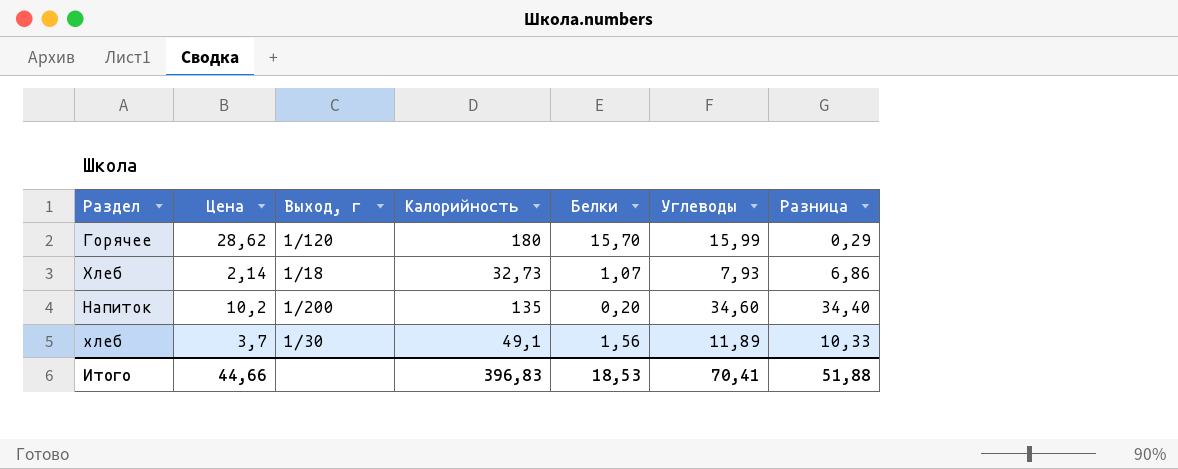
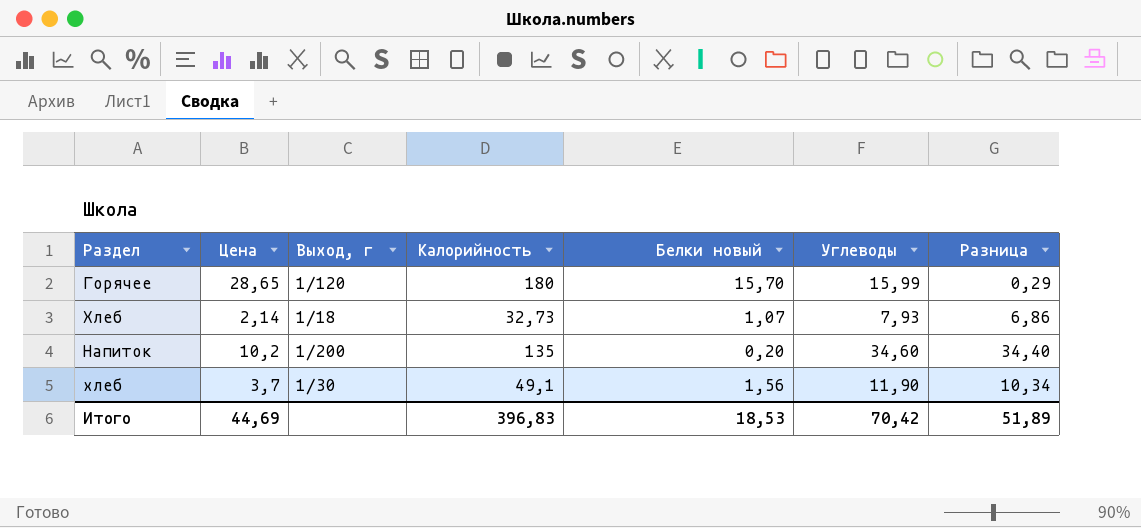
column name: Белки -> Белки новый
Горячее | Цена: 28,62 -> 28,65
хлеб | Углеводы: 11,89 -> 11,90
хлеб | Разница: 10,33 -> 10,34
Итого | Цена: 44,66 -> 44,69
Итого | Углеводы: 70,41 -> 70,42
Итого | Разница: 51,88 -> 51,89

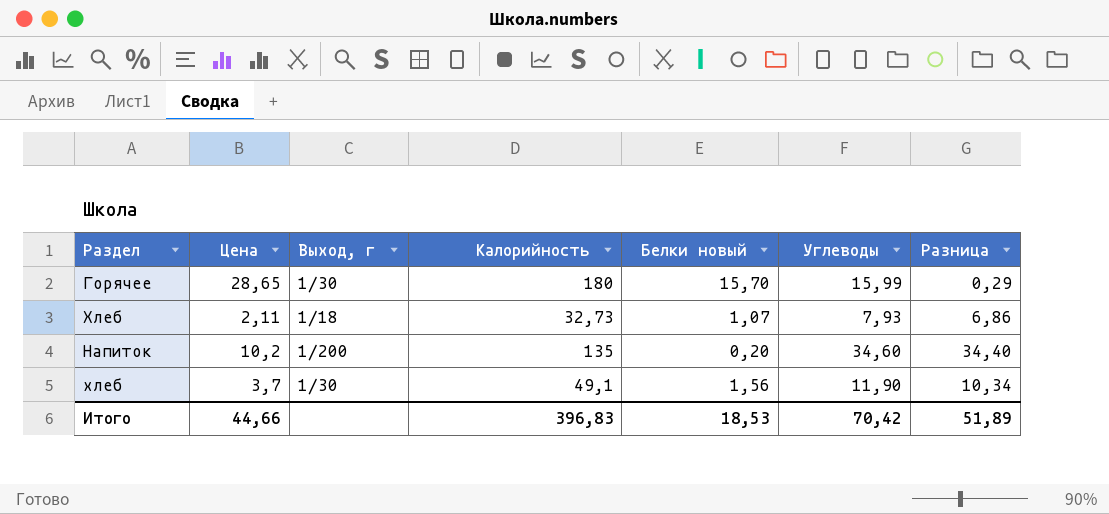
Горячее | Выход, г: 1/120 -> 1/30
Хлеб | Цена: 2,14 -> 2,11
Итого | Цена: 44,69 -> 44,66

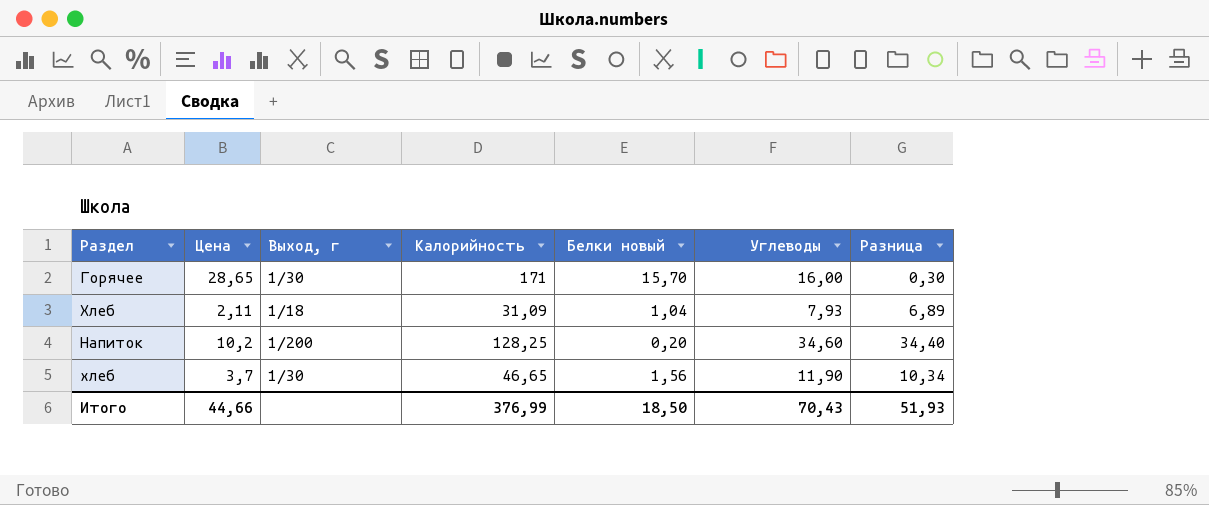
Горячее | Калорийность: 180 -> 171
Горячее | Углеводы: 15,99 -> 16,00
Горячее | Разница: 0,29 -> 0,30
Хлеб | Калорийность: 32,73 -> 31,09
Хлеб | Белки новый: 1,07 -> 1,04
Хлеб | Разница: 6,86 -> 6,89
Напиток | Калорийность: 135 -> 128,25
хлеб | Калорийность: 49,1 -> 46,65
Итого | Калорийность: 396,83 -> 376,99
Итого | Белки новый: 18,53 -> 18,50
Итого | Углеводы: 70,42 -> 70,43
Итого | Разница: 51,89 -> 51,93

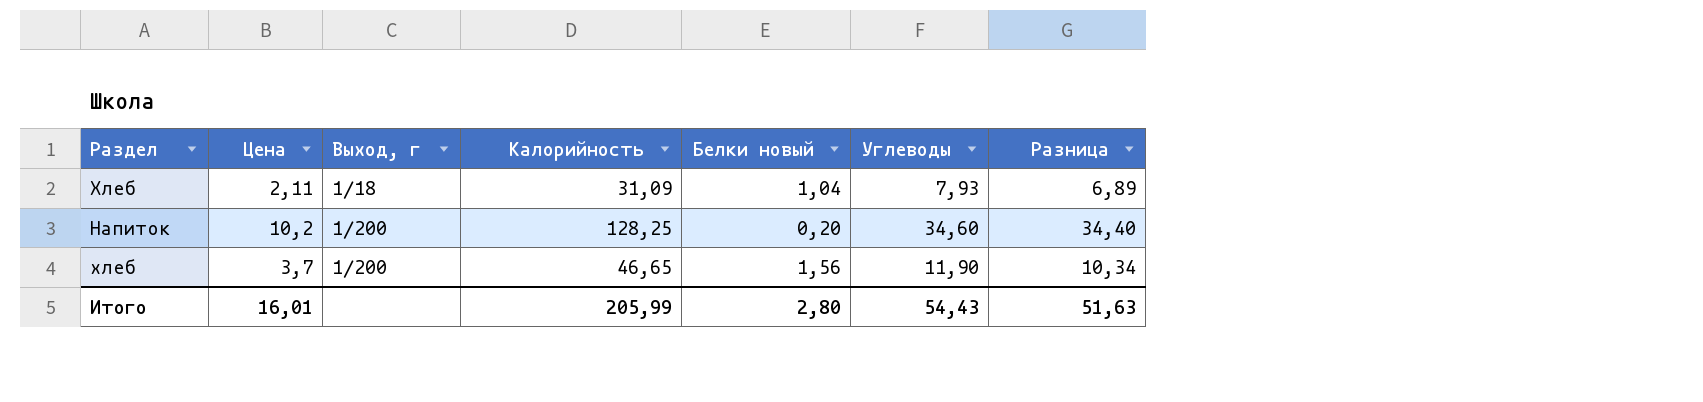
row Горячее: 28,65 | 1/30 | 171 | 15,70 | 16,00 | 0,30 -> none
хлеб | Выход, г: 1/30 -> 1/200
Итого | Цена: 44,66 -> 16,01
Итого | Калорийность: 376,99 -> 205,99
Итого | Белки новый: 18,50 -> 2,80
Итого | Углеводы: 70,43 -> 54,43
Итого | Разница: 51,93 -> 51,63

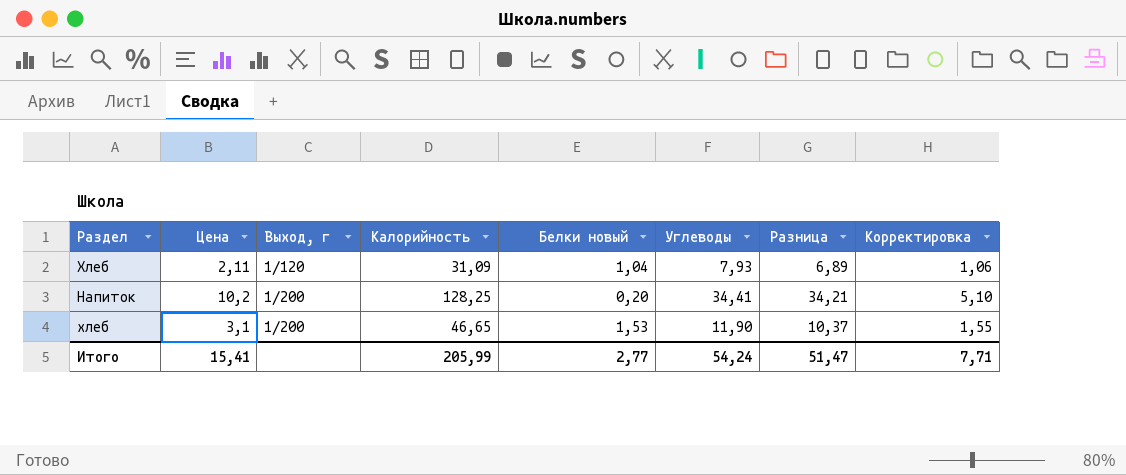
column Корректировка | formula: none -> [Цена] * 0,5
Хлеб | Выход, г: 1/18 -> 1/120
Напиток | Углеводы: 34,60 -> 34,41
Напиток | Разница: 34,40 -> 34,21
хлеб | Цена: 3,7 -> 3,1
хлеб | Белки новый: 1,56 -> 1,53
хлеб | Разница: 10,34 -> 10,37
Итого | Цена: 16,01 -> 15,41
Итого | Белки новый: 2,80 -> 2,77
Итого | Углеводы: 54,43 -> 54,24
Итого | Разница: 51,63 -> 51,47

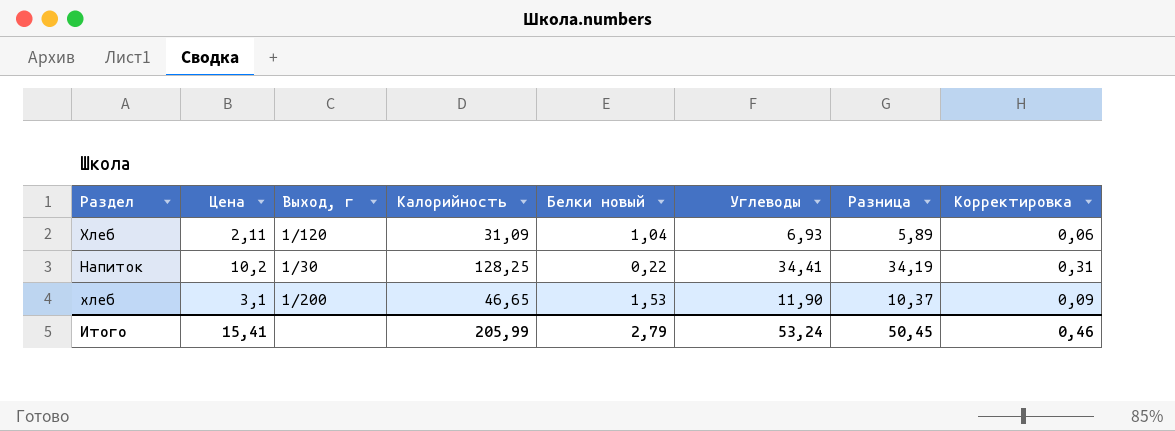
column Корректировка | formula: [Цена] * 0,5 -> [Цена] * 0,03
Хлеб | Углеводы: 7,93 -> 6,93
Хлеб | Разница: 6,89 -> 5,89
Напиток | Выход, г: 1/200 -> 1/30
Напиток | Белки новый: 0,20 -> 0,22
Напиток | Разница: 34,21 -> 34,19
Итого | Белки новый: 2,77 -> 2,79
Итого | Углеводы: 54,24 -> 53,24
Итого | Разница: 51,47 -> 50,45
Итого | Корректировка: 7,71 -> 0,46

